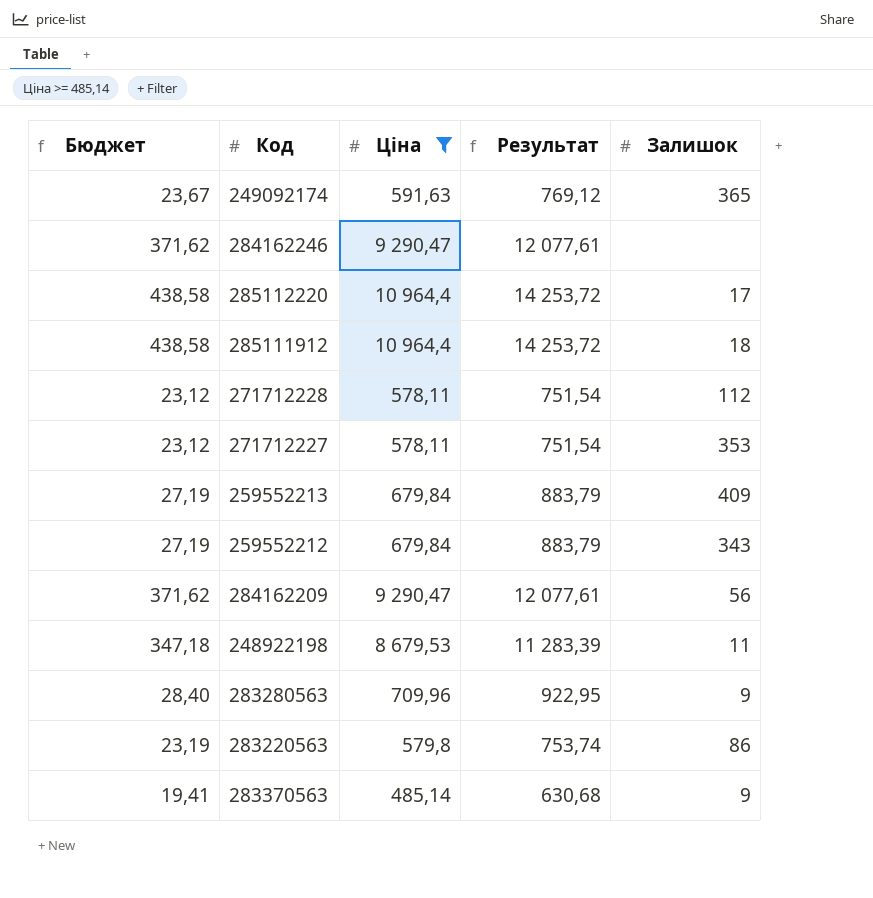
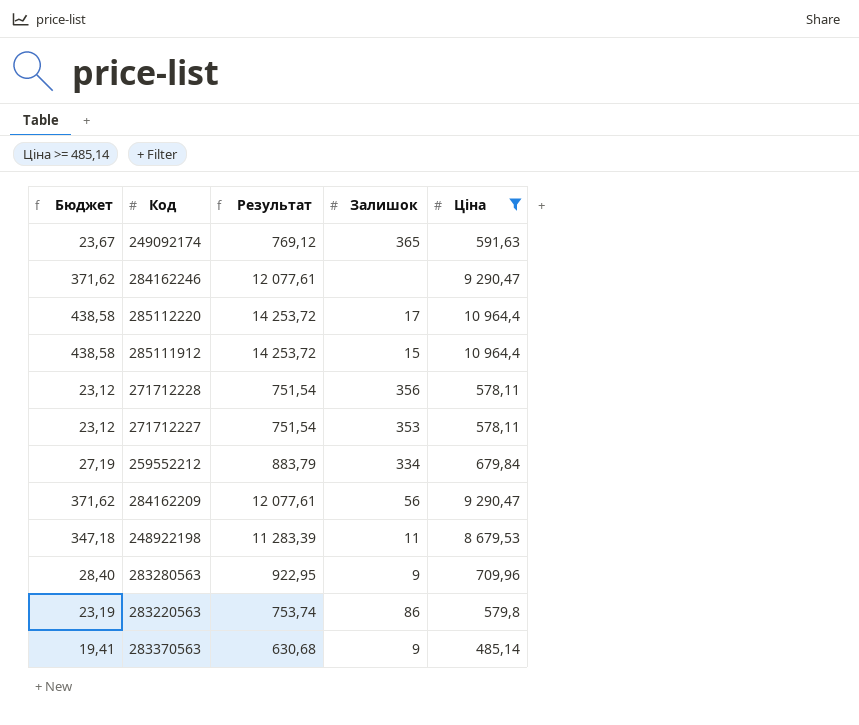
column Ціна | position: 3 -> 5
row 259552213: 27,19 | 679,84 | 883,79 | 409 -> none
285111912 | Залишок: 18 -> 15
271712228 | Залишок: 112 -> 356
259552212 | Залишок: 343 -> 334

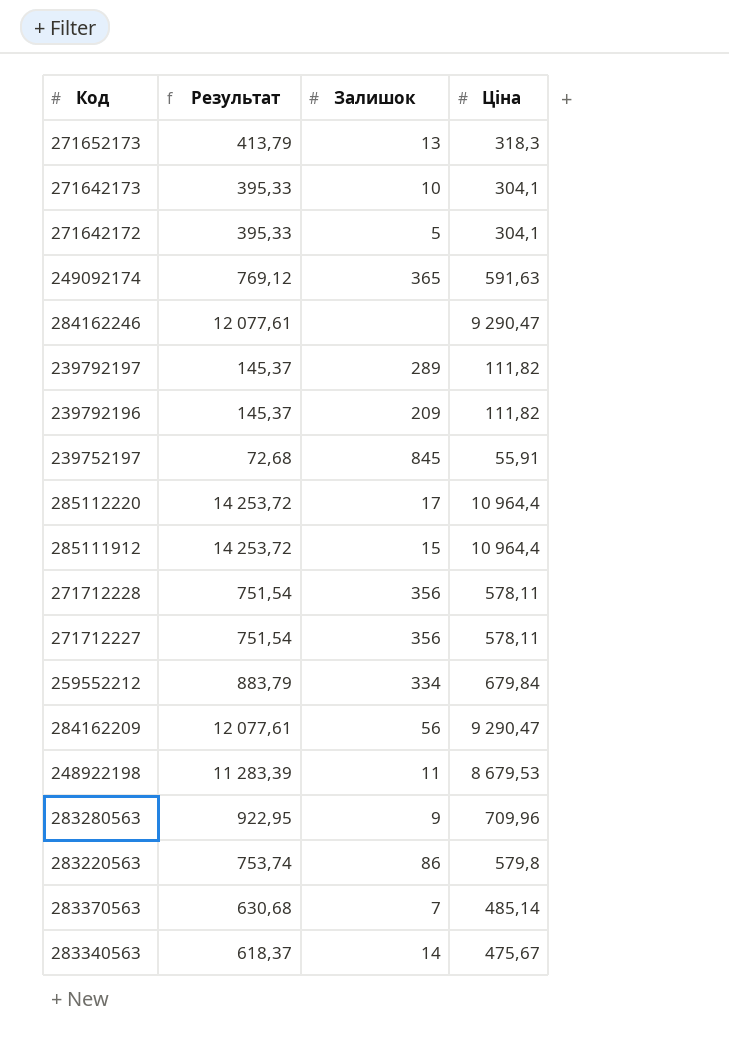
filter: Ціна >= 485,14 -> none
column Бюджет | formula: [Ціна] * 0,04 -> none
271712227 | Залишок: 353 -> 356
283370563 | Залишок: 9 -> 7

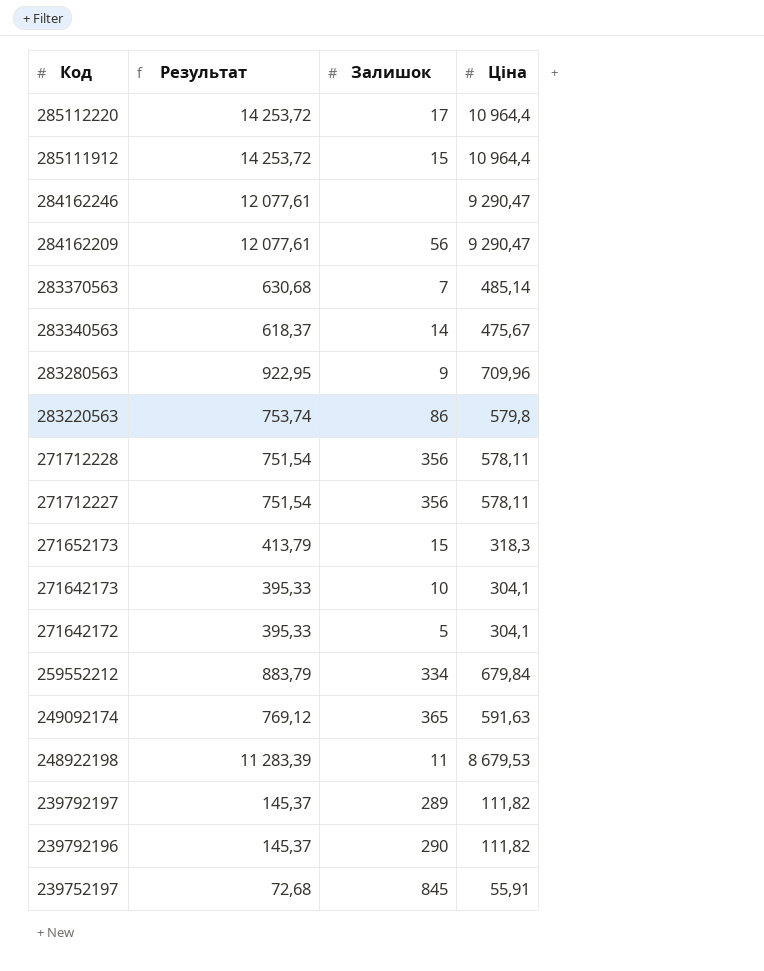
row order: none -> Код descending
271652173 | Залишок: 13 -> 15
239792196 | Залишок: 209 -> 290

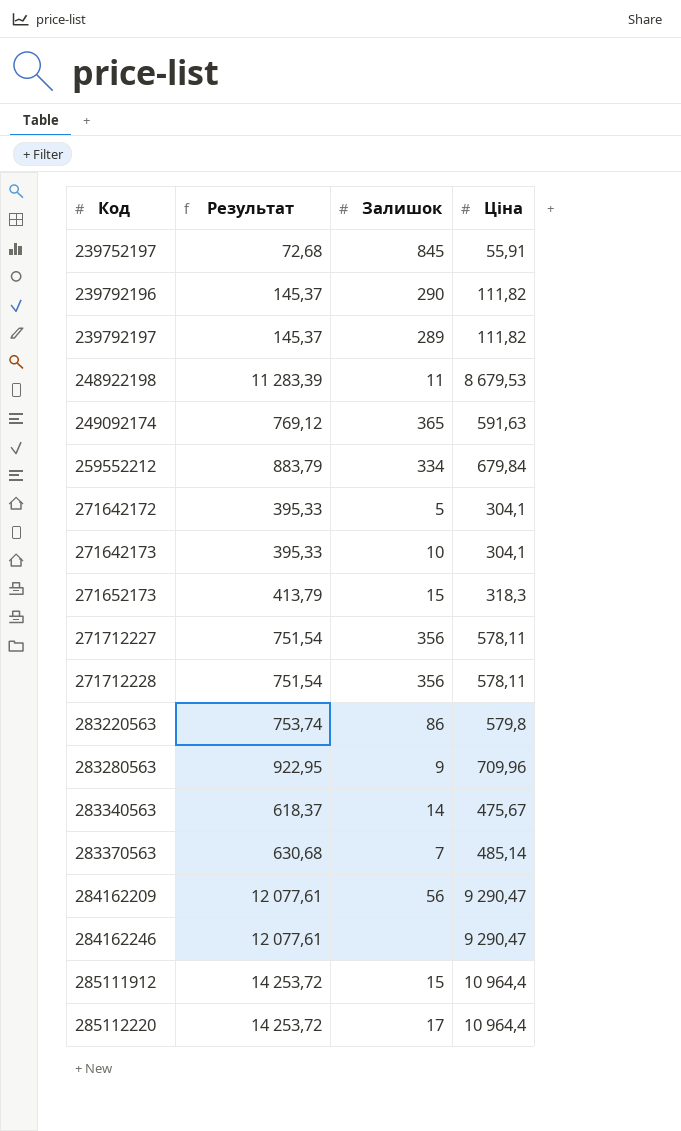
row order: Код descending -> Код ascending

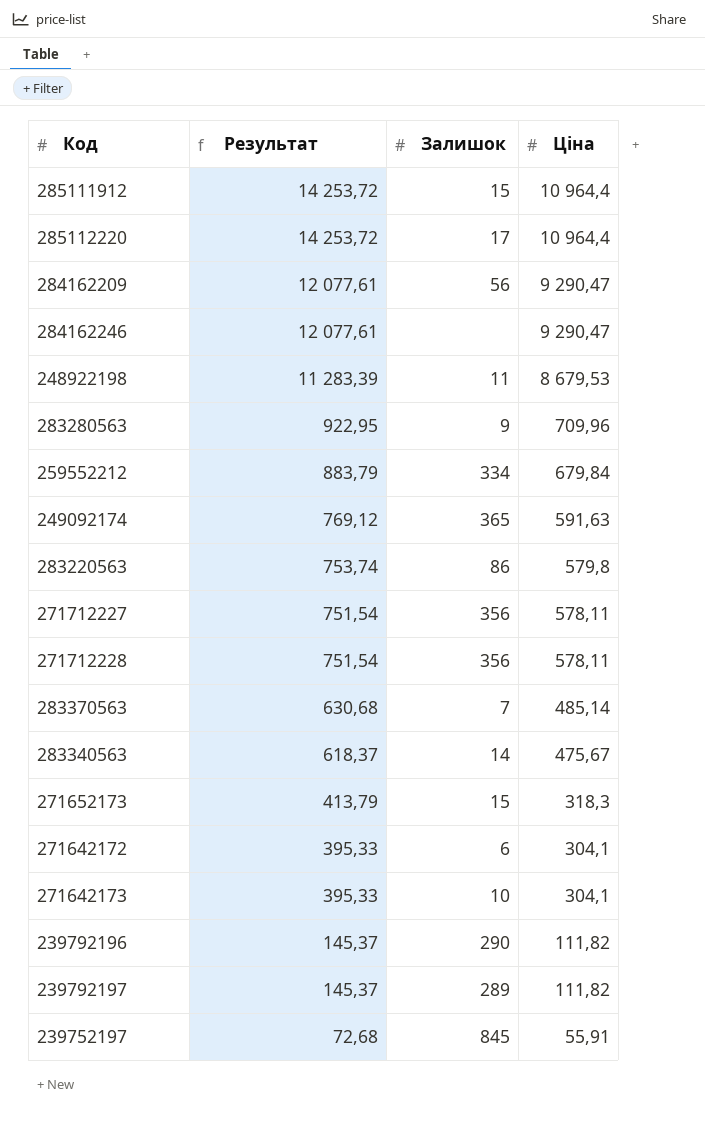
row order: Код ascending -> Результат descending
271642172 | Залишок: 5 -> 6

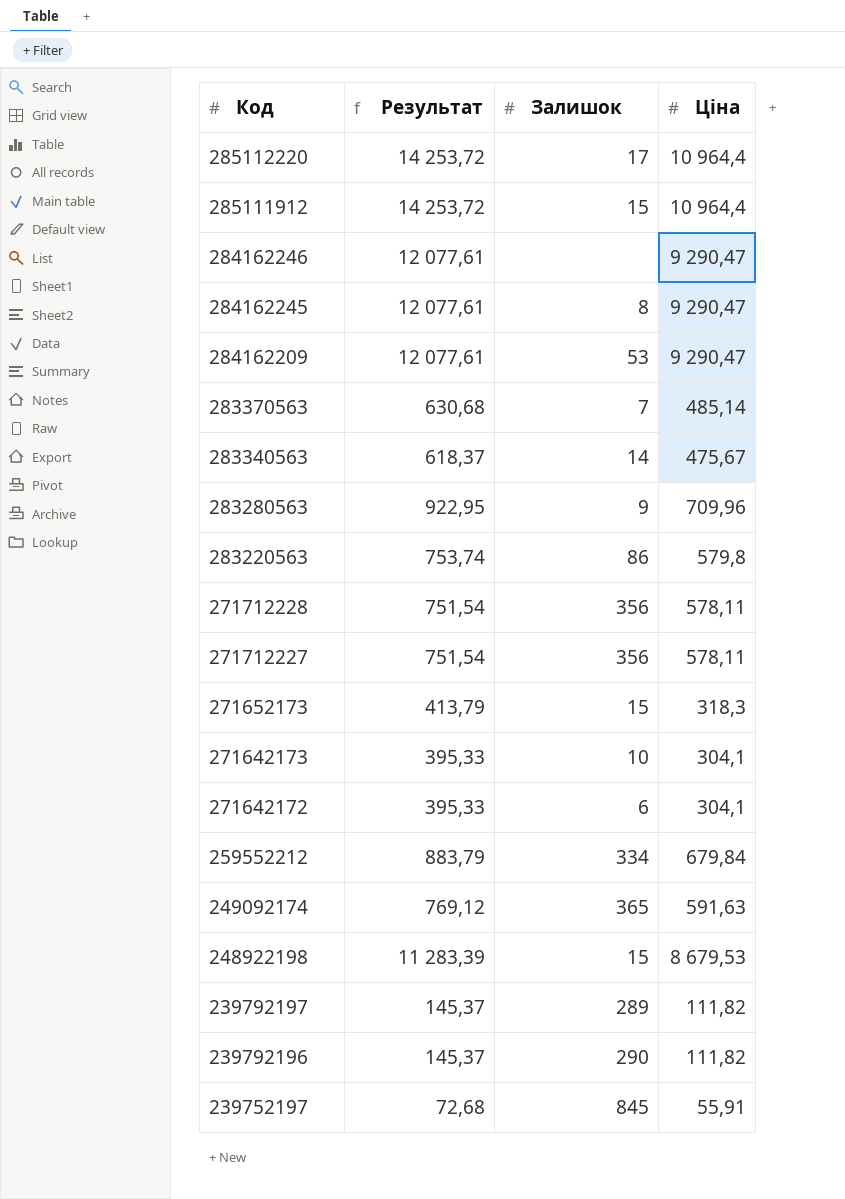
row order: Результат descending -> Код descending
row 284162245: none -> 12 077,61 | 8 | 9 290,47
284162209 | Залишок: 56 -> 53
248922198 | Залишок: 11 -> 15

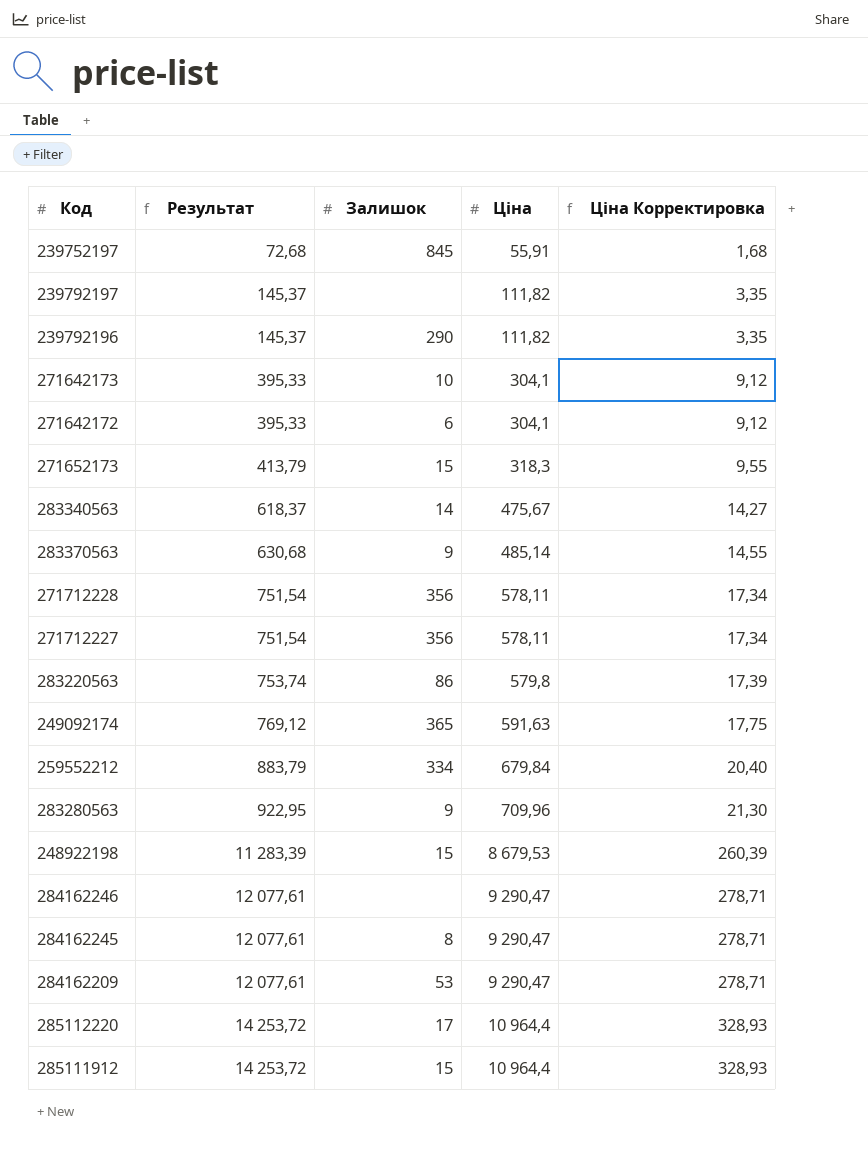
row order: Код descending -> Результат ascending
column Ціна Корректировка | formula: none -> [Ціна] * 0,03
239792197 | Залишок: 289 -> none
283370563 | Залишок: 7 -> 9

